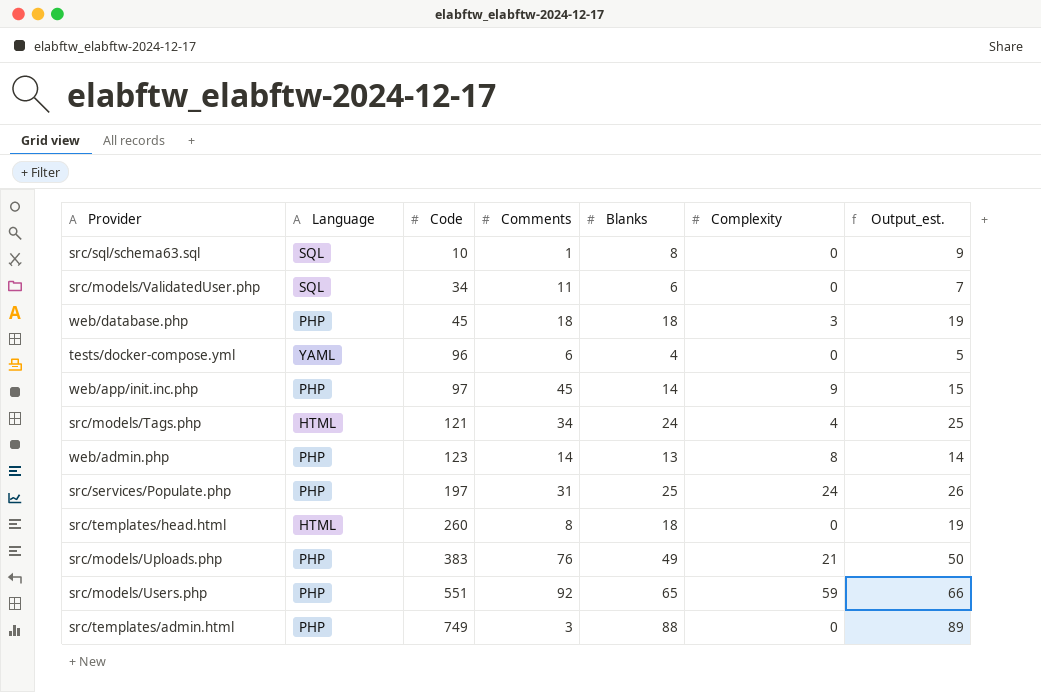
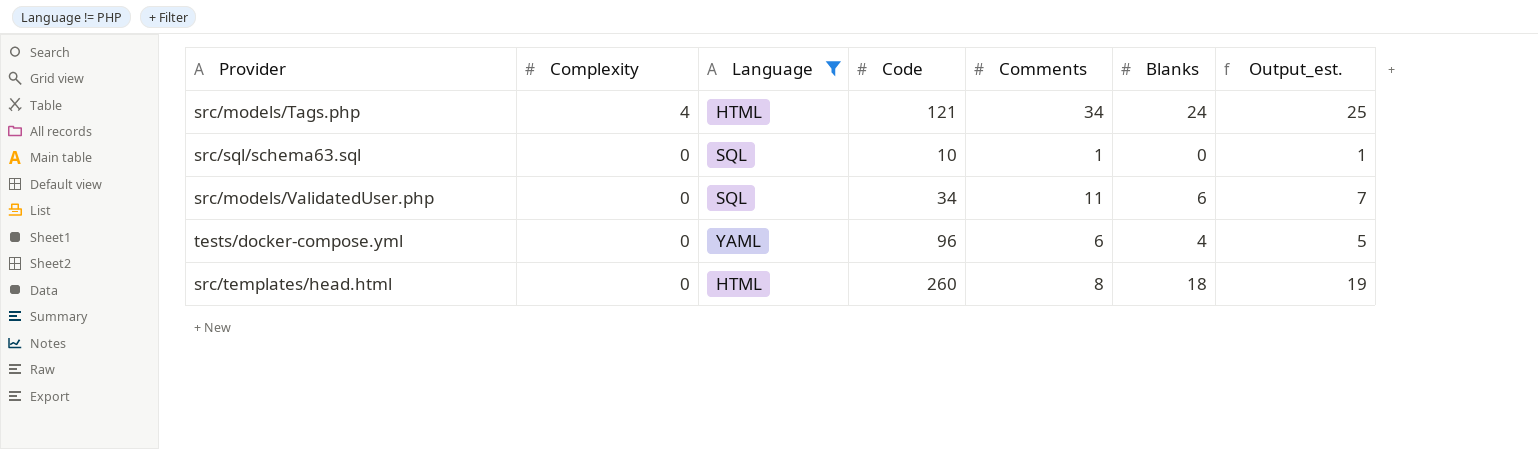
filter: none -> Language != PHP
row order: Code ascending -> Complexity descending
column Complexity | position: 6 -> 2
src/sql/schema63.sql | Blanks: 8 -> 0
src/sql/schema63.sql | Output_est.: 9 -> 1

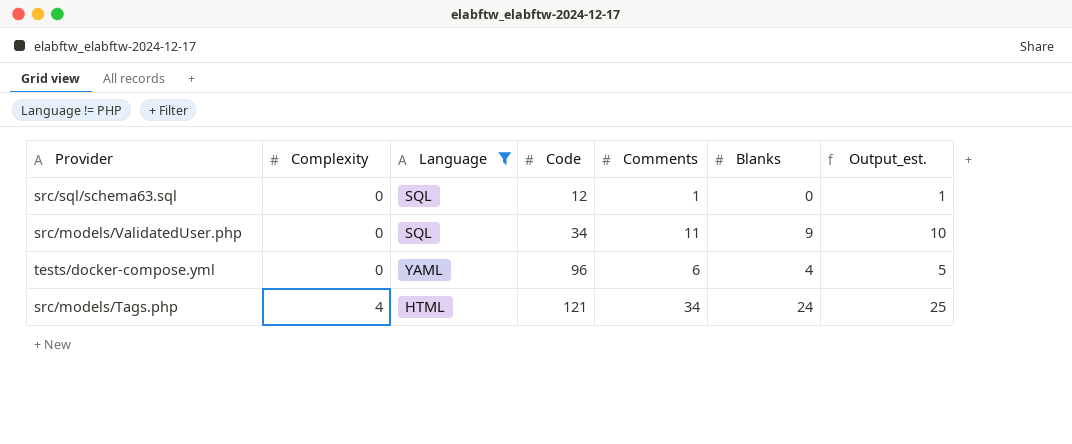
row order: Complexity descending -> Complexity ascending
row src/templates/head.html: 0 | HTML | 260 | 8 | 18 | 19 -> none
src/sql/schema63.sql | Code: 10 -> 12
src/models/ValidatedUser.php | Blanks: 6 -> 9
src/models/ValidatedUser.php | Output_est.: 7 -> 10

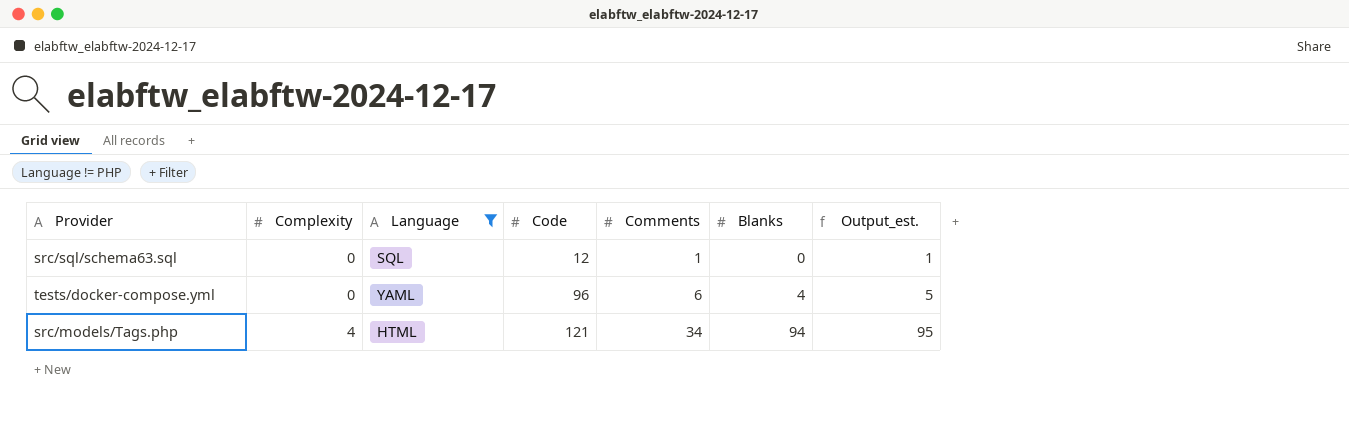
row src/models/ValidatedUser.php: 0 | SQL | 34 | 11 | 9 | 10 -> none
src/models/Tags.php | Blanks: 24 -> 94
src/models/Tags.php | Output_est.: 25 -> 95

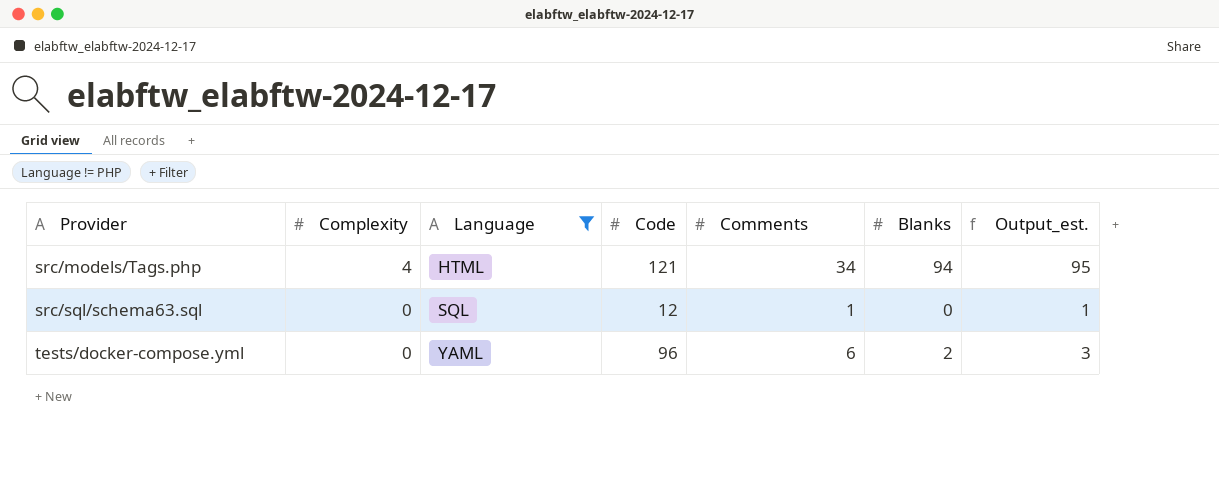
row order: Complexity ascending -> Provider ascending
tests/docker-compose.yml | Blanks: 4 -> 2
tests/docker-compose.yml | Output_est.: 5 -> 3

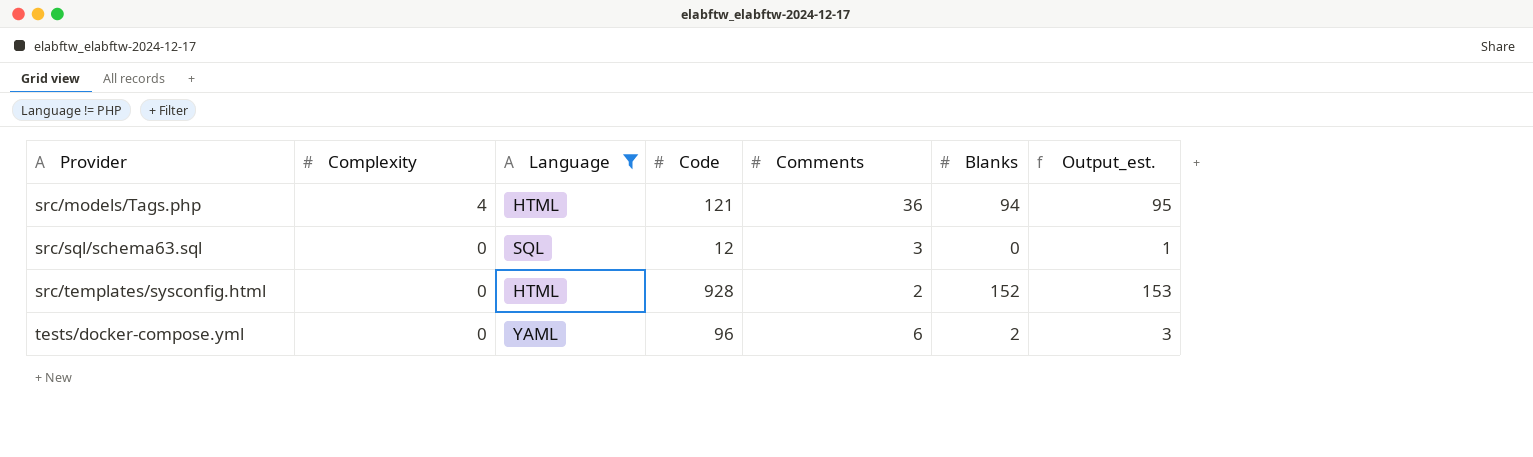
src/models/Tags.php | Comments: 34 -> 36
src/sql/schema63.sql | Comments: 1 -> 3
row src/templates/sysconfig.html: none -> 0 | HTML | 928 | 2 | 152 | 153

